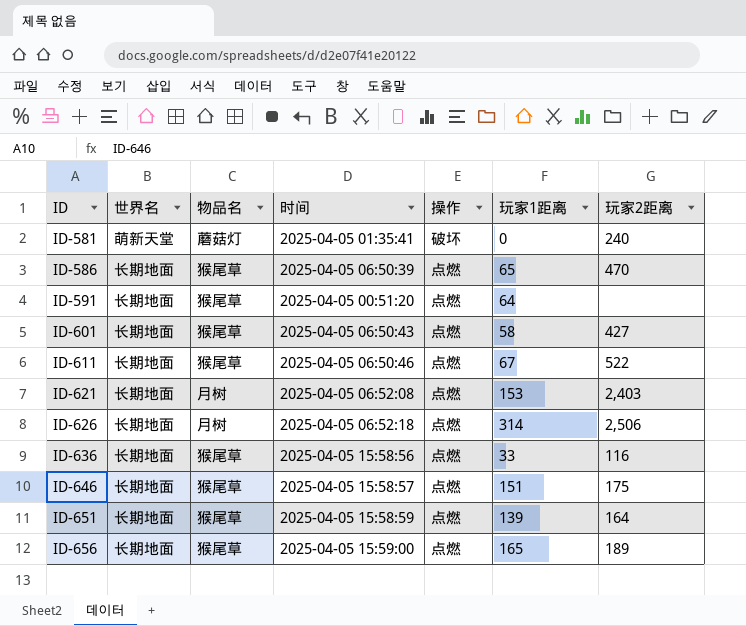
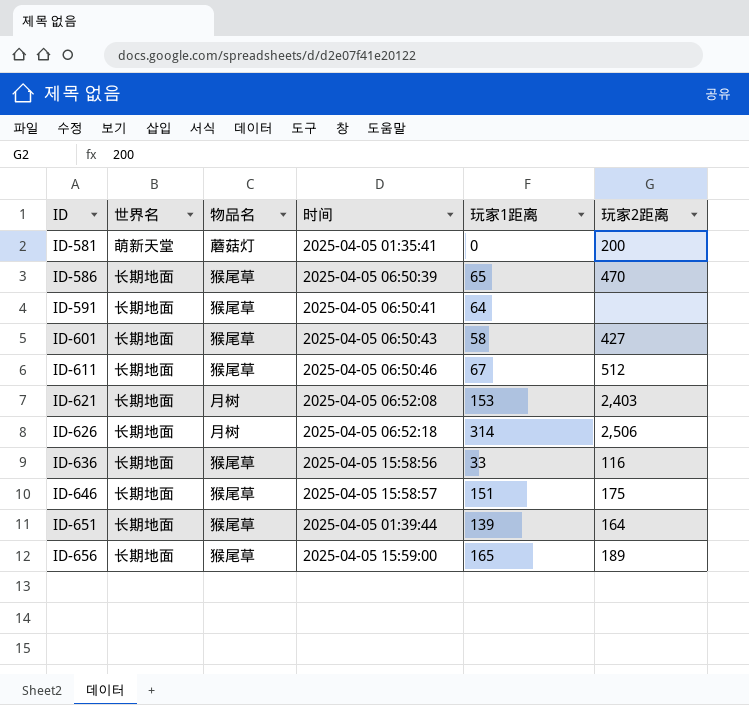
column 操作 | position: 5 -> none
ID-581 | 玩家2距离: 240 -> 200
ID-591 | 时间: 2025-04-05 00:51:20 -> 2025-04-05 06:50:41
ID-611 | 玩家2距离: 522 -> 512
ID-651 | 时间: 2025-04-05 15:58:59 -> 2025-04-05 01:39:44

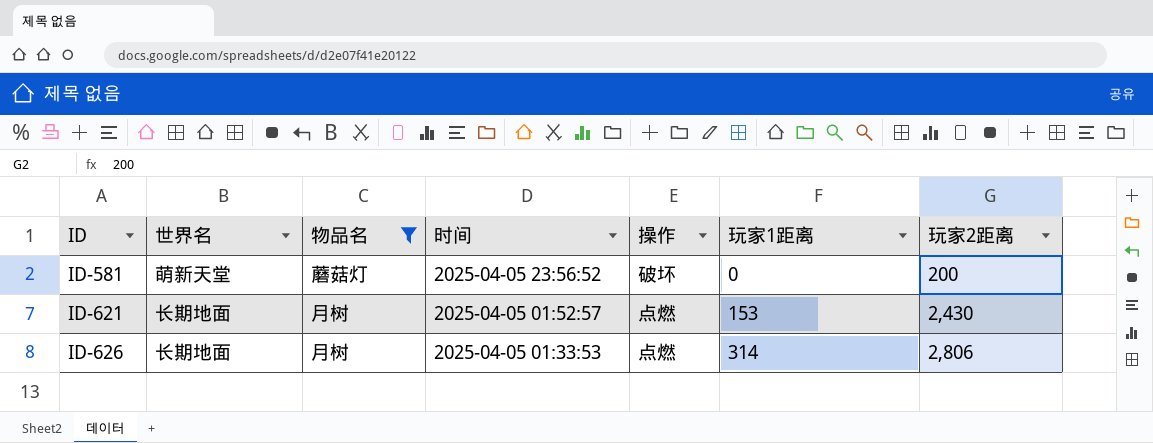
filter: none -> 物品名 != 猴尾草
column 操作 | position: none -> 5
ID-581 | 时间: 2025-04-05 01:35:41 -> 2025-04-05 23:56:52
ID-621 | 时间: 2025-04-05 06:52:08 -> 2025-04-05 01:52:57
ID-621 | 玩家2距离: 2,403 -> 2,430
ID-626 | 时间: 2025-04-05 06:52:18 -> 2025-04-05 01:33:53
ID-626 | 玩家2距离: 2,506 -> 2,806

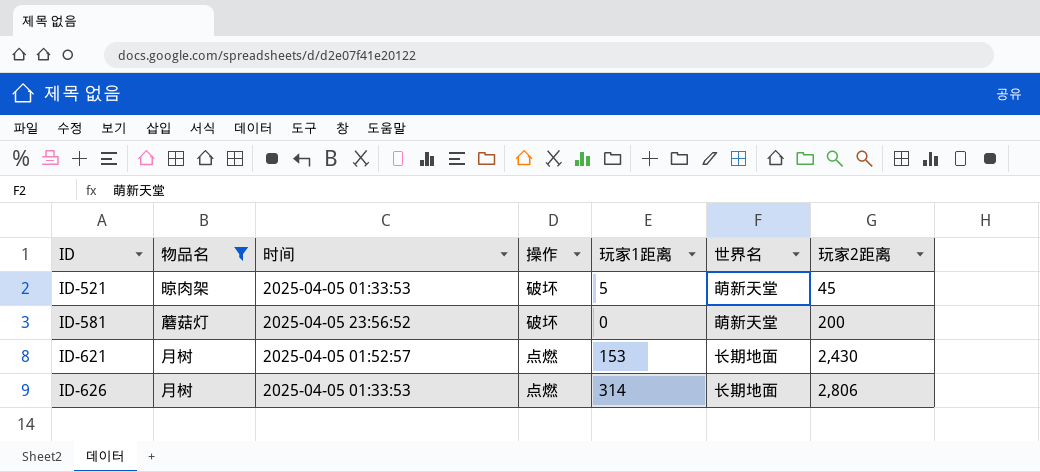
column 世界名 | position: 2 -> 6
row ID-521: none -> 晾肉架 | 2025-04-05 01:33:53 | 破坏 | 5 | 萌新天堂 | 45

